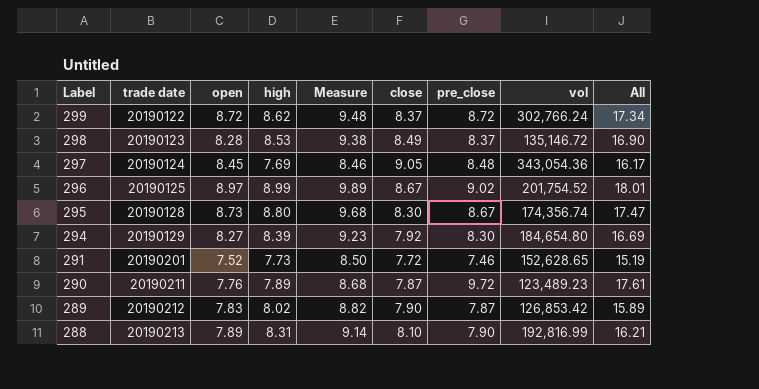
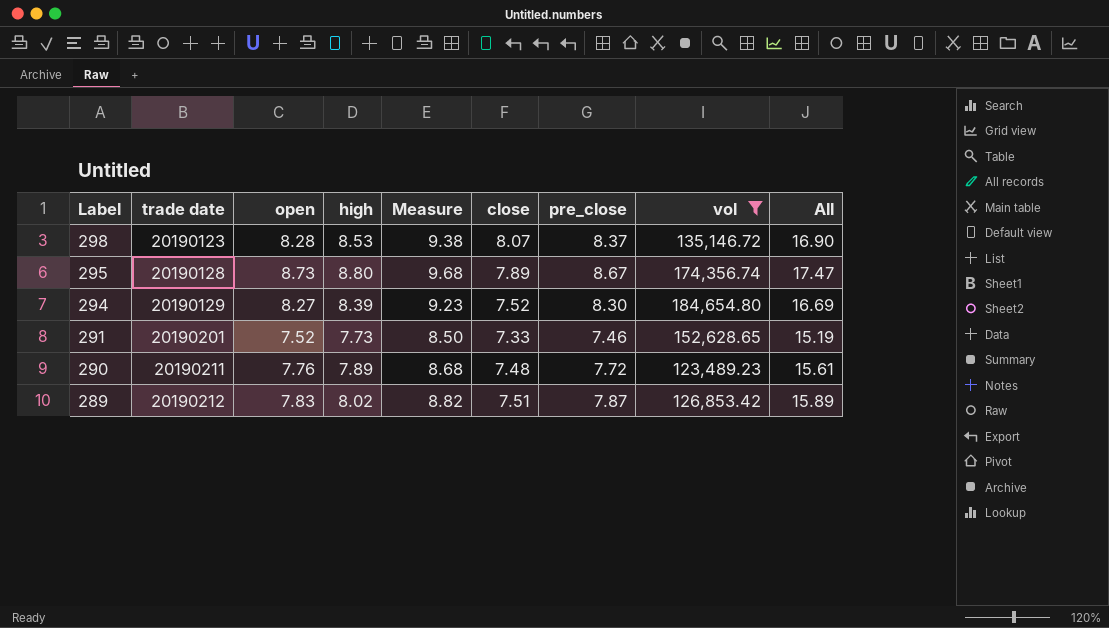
filter: none -> vol <= 184,654.80
298 | close: 8.49 -> 8.07
295 | close: 8.30 -> 7.89
294 | close: 7.92 -> 7.52
291 | close: 7.72 -> 7.33
290 | close: 7.87 -> 7.48
290 | pre_close: 9.72 -> 7.72
290 | All: 17.61 -> 15.61
289 | close: 7.90 -> 7.51

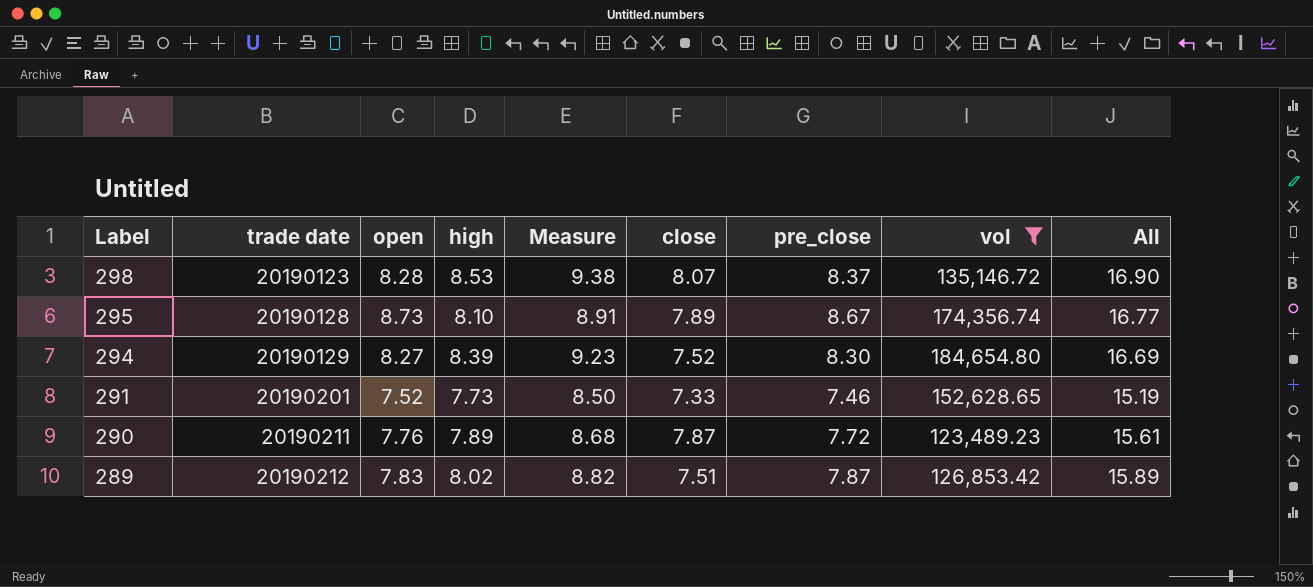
295 | high: 8.80 -> 8.10
295 | Measure: 9.68 -> 8.91
295 | All: 17.47 -> 16.77
290 | close: 7.48 -> 7.87

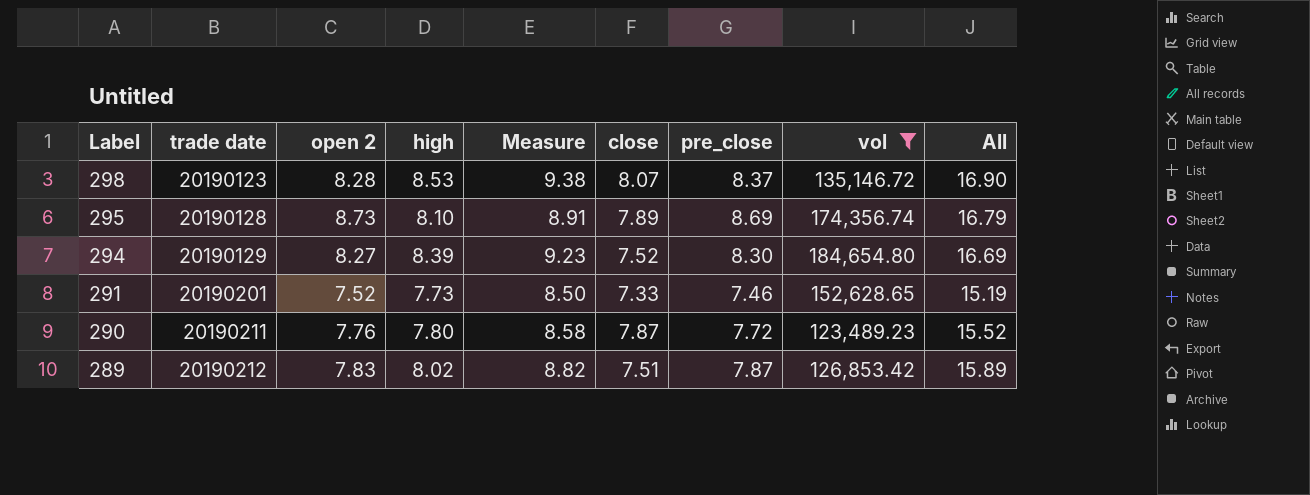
column name: open -> open 2
295 | pre_close: 8.67 -> 8.69
295 | All: 16.77 -> 16.79
290 | high: 7.89 -> 7.80
290 | Measure: 8.68 -> 8.58
290 | All: 15.61 -> 15.52

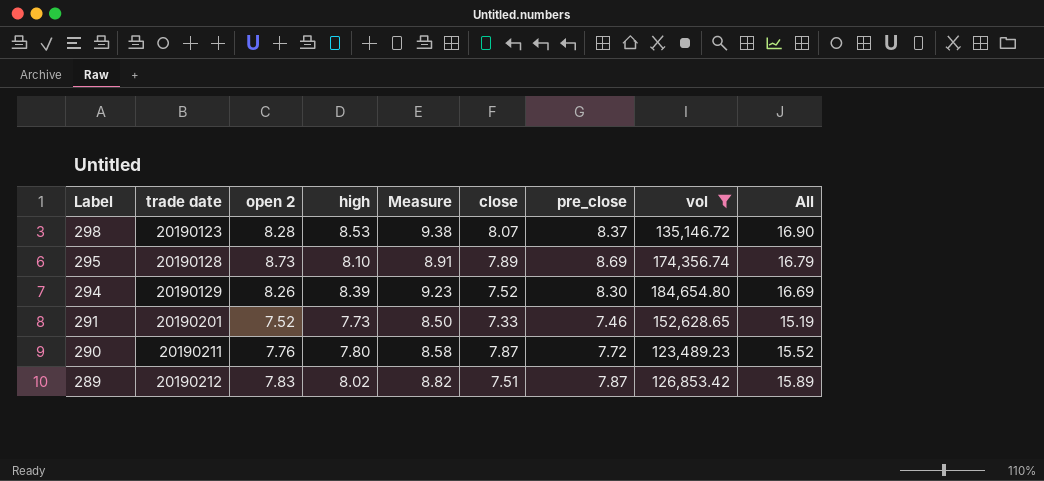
294 | open 2: 8.27 -> 8.26

